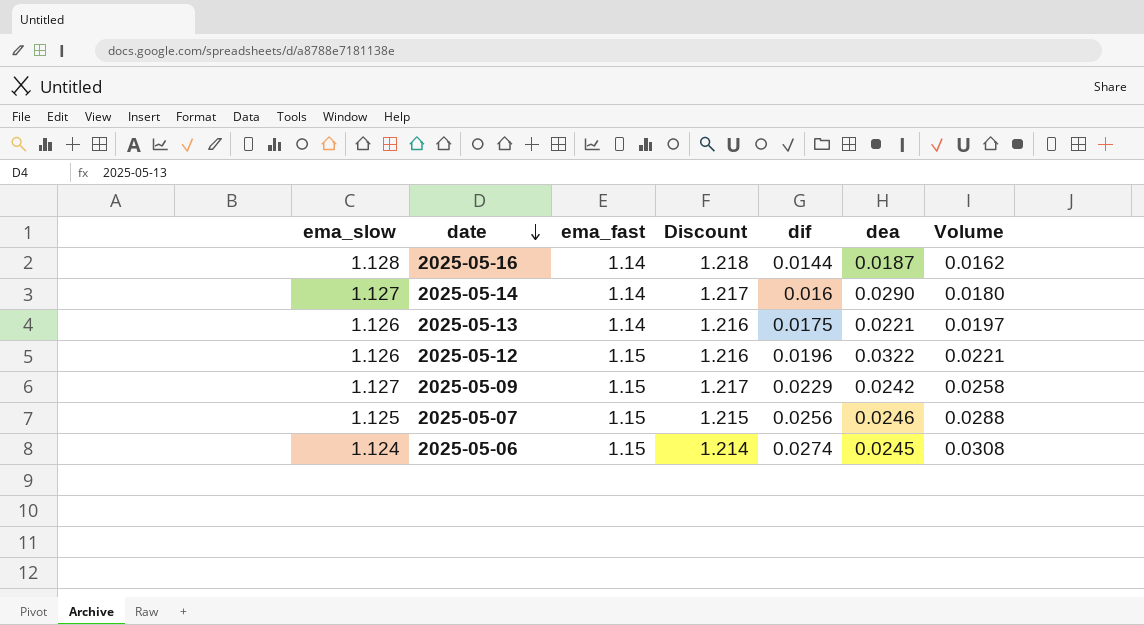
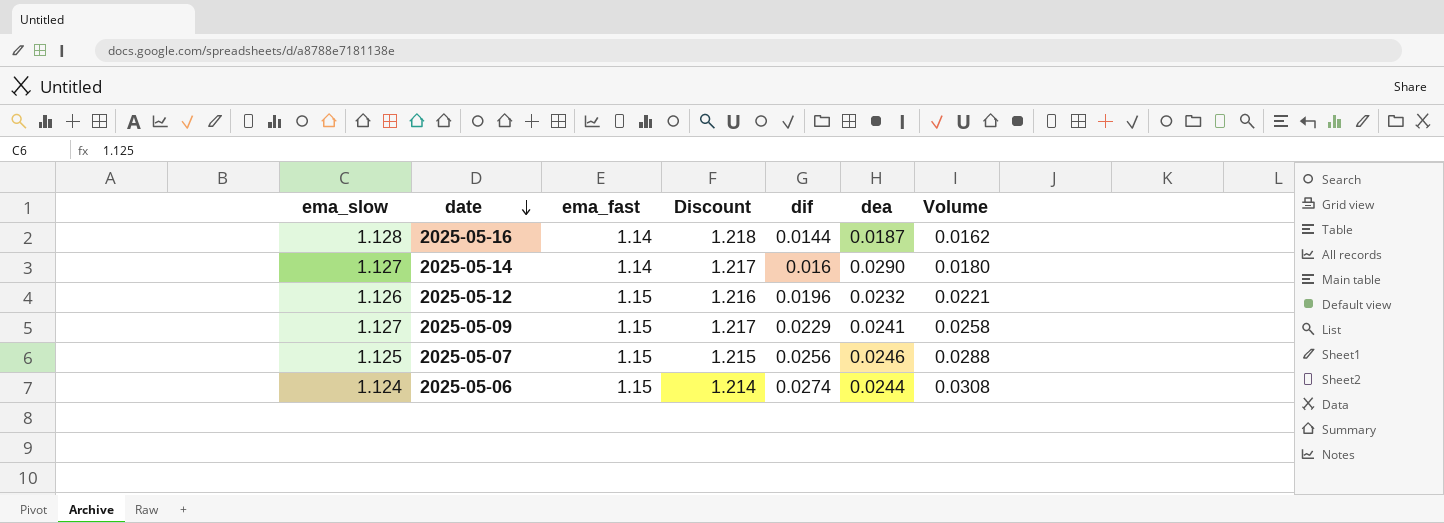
row 2025-05-13: 1.126 | 1.14 | 1.216 | 0.0175 | 0.0221 | 0.0197 -> none
2025-05-12 | dea: 0.0322 -> 0.0232
2025-05-09 | dea: 0.0242 -> 0.0241
2025-05-06 | dea: 0.0245 -> 0.0244

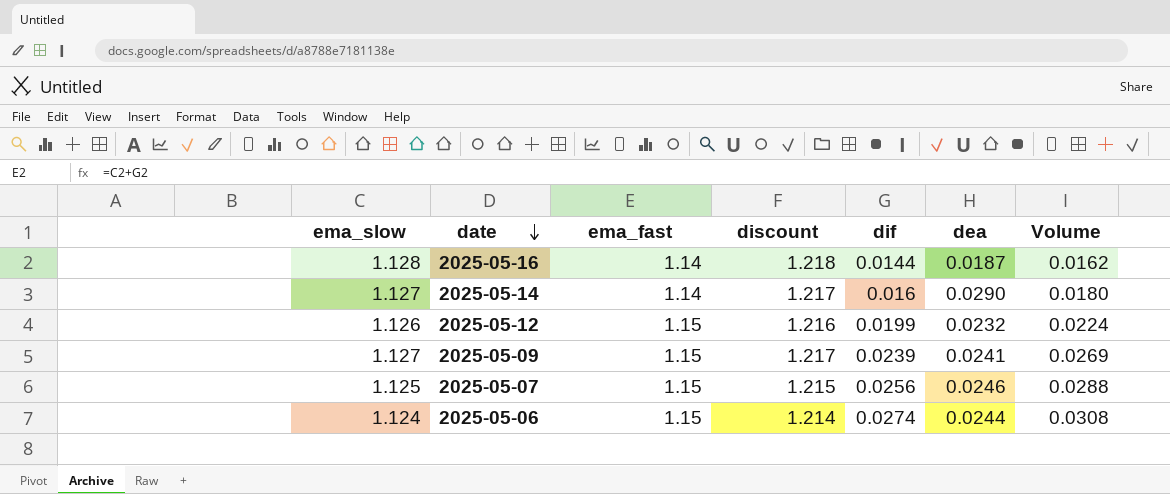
column name: Discount -> discount
2025-05-12 | dif: 0.0196 -> 0.0199
2025-05-12 | Volume: 0.0221 -> 0.0224
2025-05-09 | dif: 0.0229 -> 0.0239
2025-05-09 | Volume: 0.0258 -> 0.0269

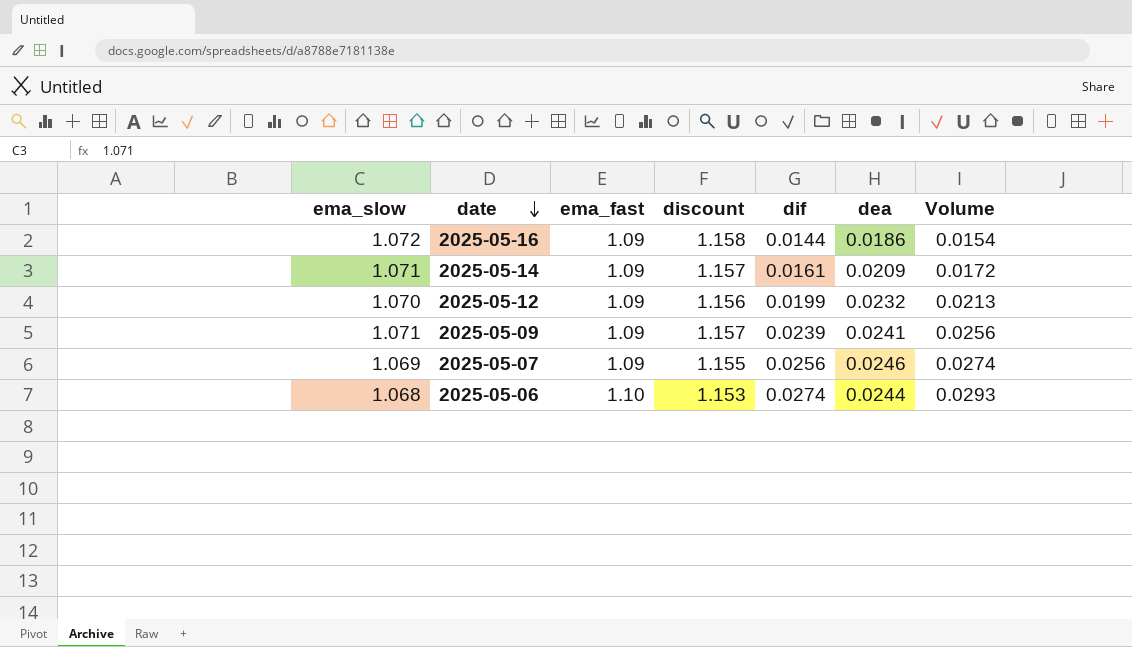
2025-05-16 | ema_slow: 1.128 -> 1.072
2025-05-16 | ema_fast: 1.14 -> 1.09
2025-05-16 | discount: 1.218 -> 1.158
2025-05-16 | dea: 0.0187 -> 0.0186
2025-05-16 | Volume: 0.0162 -> 0.0154
2025-05-14 | ema_slow: 1.127 -> 1.071
2025-05-14 | ema_fast: 1.14 -> 1.09
2025-05-14 | discount: 1.217 -> 1.157
2025-05-14 | dif: 0.016 -> 0.0161
2025-05-14 | dea: 0.0290 -> 0.0209
2025-05-14 | Volume: 0.0180 -> 0.0172
2025-05-12 | ema_slow: 1.126 -> 1.070
2025-05-12 | ema_fast: 1.15 -> 1.09
2025-05-12 | discount: 1.216 -> 1.156
2025-05-12 | Volume: 0.0224 -> 0.0213
2025-05-09 | ema_slow: 1.127 -> 1.071
2025-05-09 | ema_fast: 1.15 -> 1.09
2025-05-09 | discount: 1.217 -> 1.157
2025-05-09 | Volume: 0.0269 -> 0.0256
2025-05-07 | ema_slow: 1.125 -> 1.069
2025-05-07 | ema_fast: 1.15 -> 1.09
2025-05-07 | discount: 1.215 -> 1.155
2025-05-07 | Volume: 0.0288 -> 0.0274
2025-05-06 | ema_slow: 1.124 -> 1.068
2025-05-06 | ema_fast: 1.15 -> 1.10
2025-05-06 | discount: 1.214 -> 1.153
2025-05-06 | Volume: 0.0308 -> 0.0293

